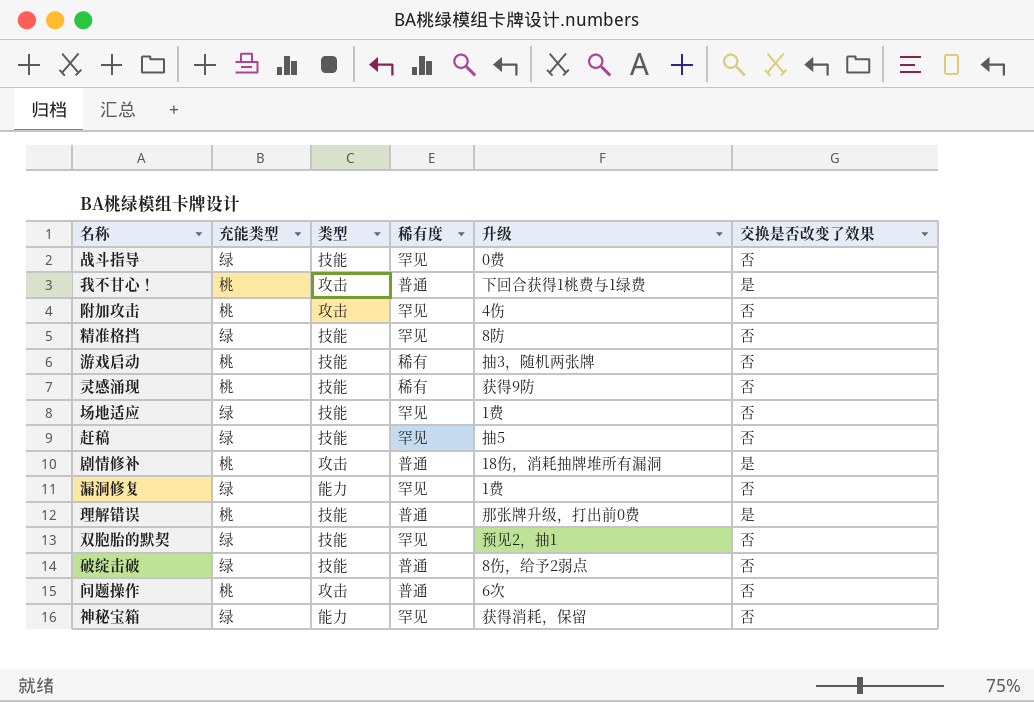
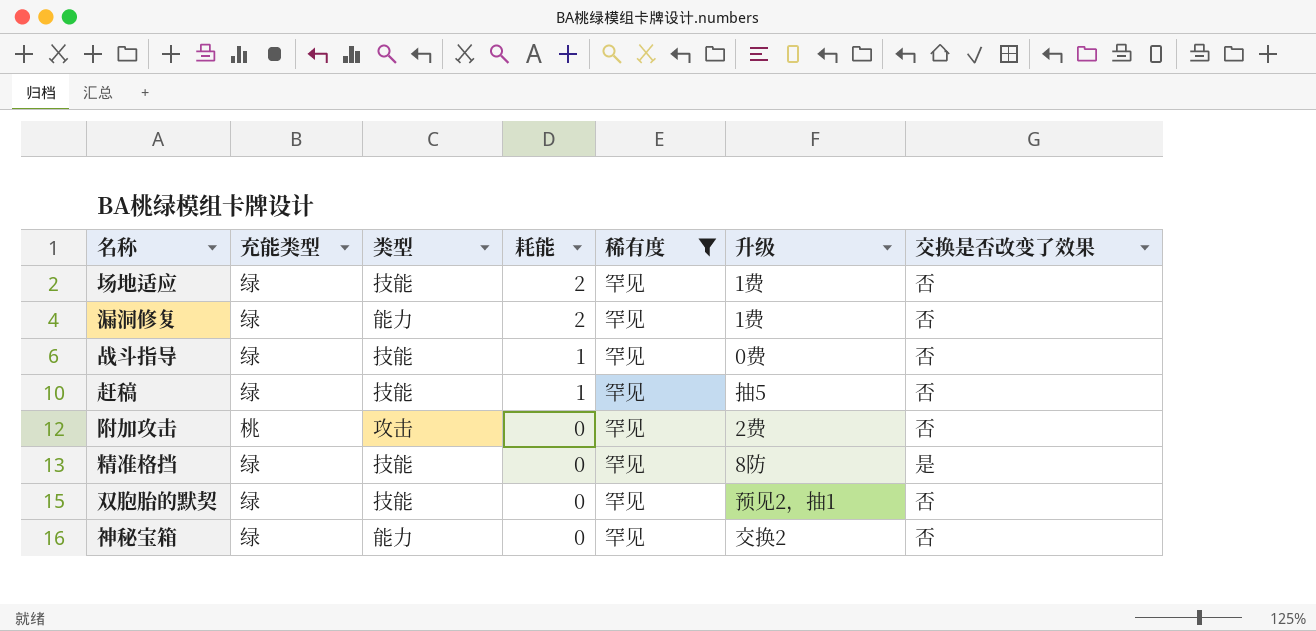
filter: none -> 稀有度 = 罕见
row order: none -> 耗能 descending
column 耗能 | position: none -> 4
附加攻击 | 升级: 4伤 -> 2费
精准格挡 | 交换是否改变了效果: 否 -> 是
神秘宝箱 | 升级: 获得消耗，保留 -> 交换2

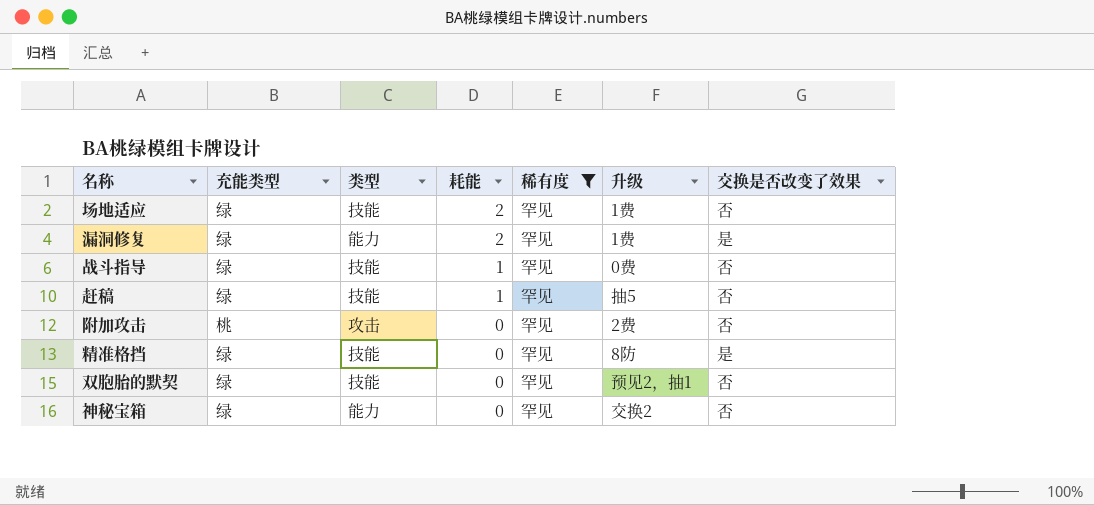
漏洞修复 | 交换是否改变了效果: 否 -> 是

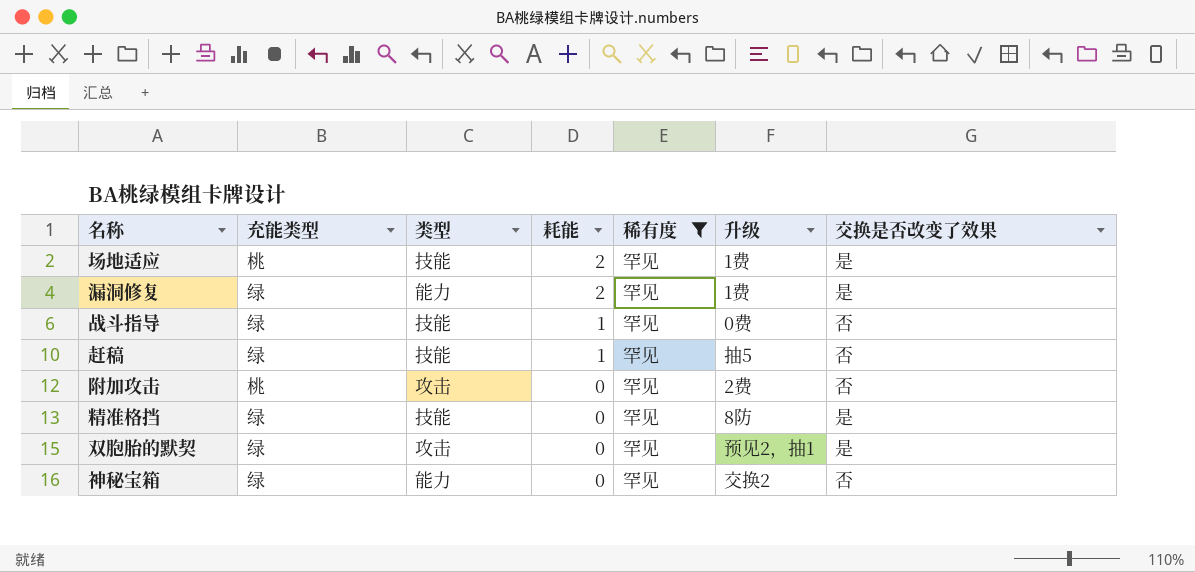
场地适应 | 充能类型: 绿 -> 桃
场地适应 | 交换是否改变了效果: 否 -> 是
双胞胎的默契 | 类型: 技能 -> 攻击
双胞胎的默契 | 交换是否改变了效果: 否 -> 是

